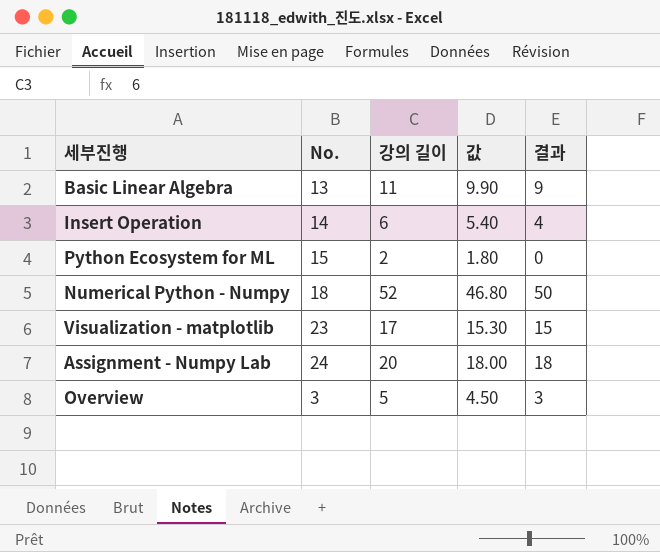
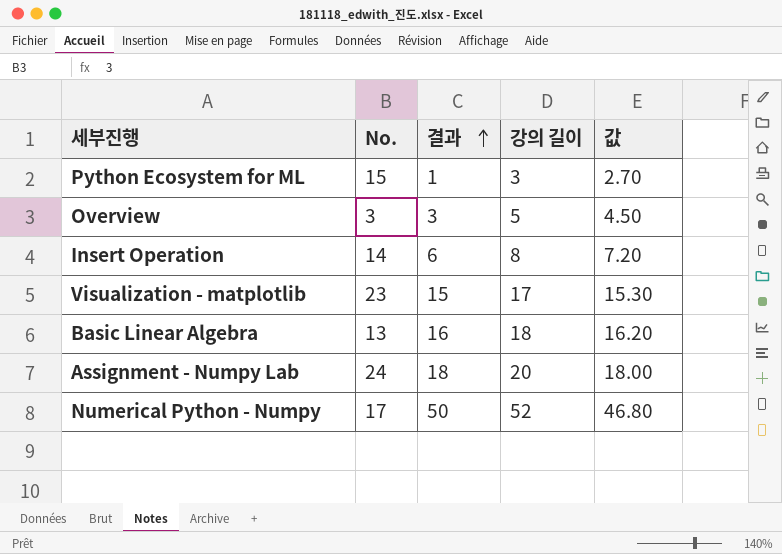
row order: none -> 결과 ascending
column 결과 | position: 5 -> 3
Python Ecosystem for ML | 결과: 0 -> 1
Python Ecosystem for ML | 강의 길이: 2 -> 3
Python Ecosystem for ML | 값: 1.80 -> 2.70
Insert Operation | 결과: 4 -> 6
Insert Operation | 강의 길이: 6 -> 8
Insert Operation | 값: 5.40 -> 7.20
Basic Linear Algebra | 결과: 9 -> 16
Basic Linear Algebra | 강의 길이: 11 -> 18
Basic Linear Algebra | 값: 9.90 -> 16.20
Numerical Python - Numpy | No.: 18 -> 17

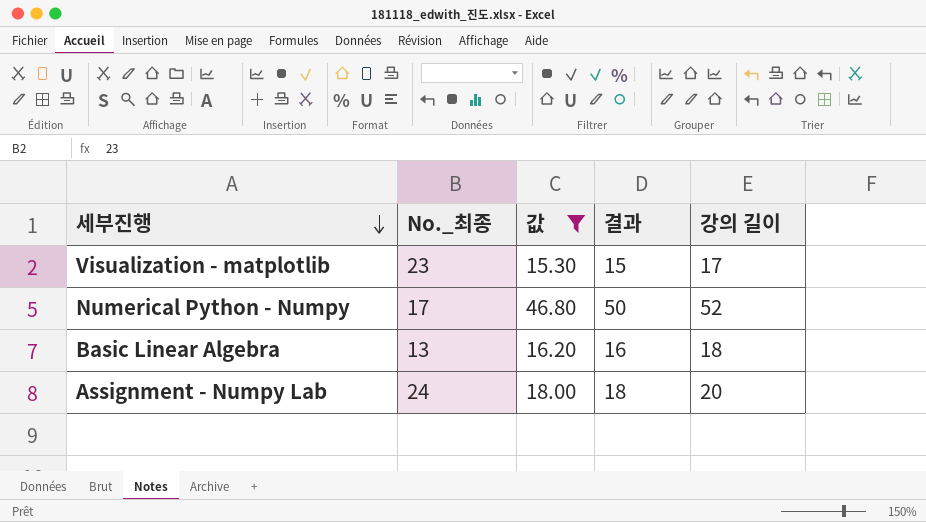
filter: none -> 값 >= 15.30
row order: 결과 ascending -> 세부진행 descending
column name: No. -> No._최종
column 값 | position: 5 -> 3

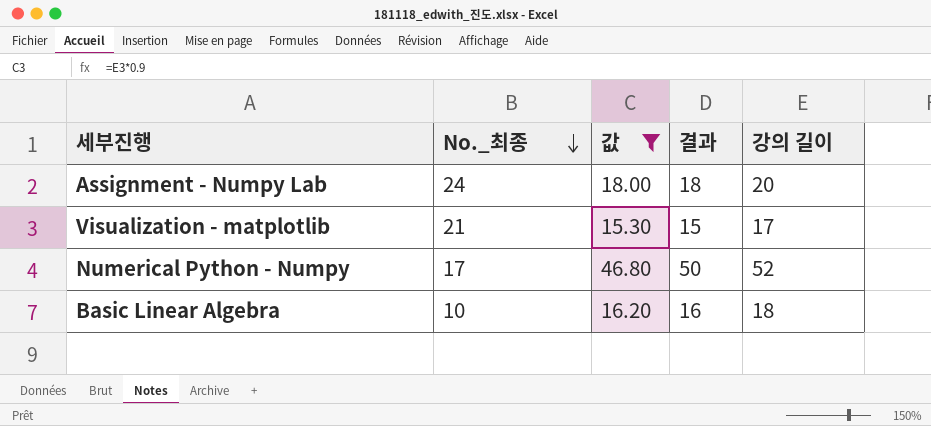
row order: 세부진행 descending -> No._최종 descending
Visualization - matplotlib | No._최종: 23 -> 21
Basic Linear Algebra | No._최종: 13 -> 10

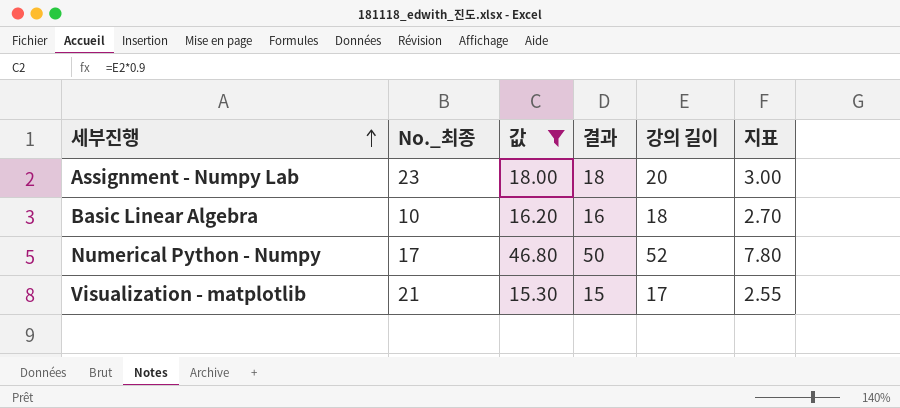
row order: No._최종 descending -> 세부진행 ascending
column 지표 | formula: none -> [강의 길이] * 0.15
Assignment - Numpy Lab | No._최종: 24 -> 23

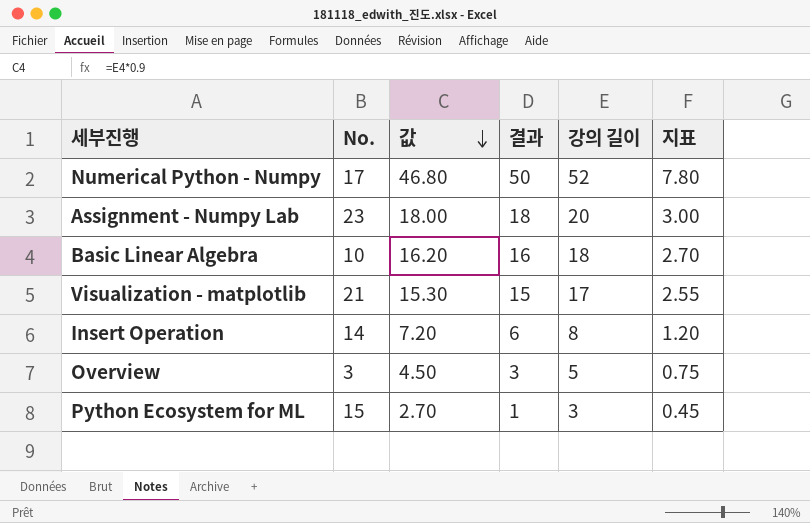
filter: 값 >= 15.30 -> none
row order: 세부진행 ascending -> 값 descending
column name: No._최종 -> No.

